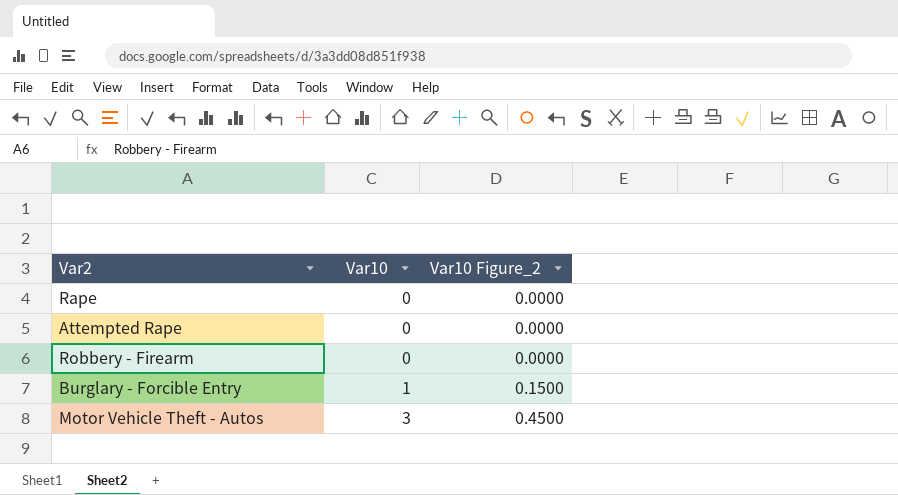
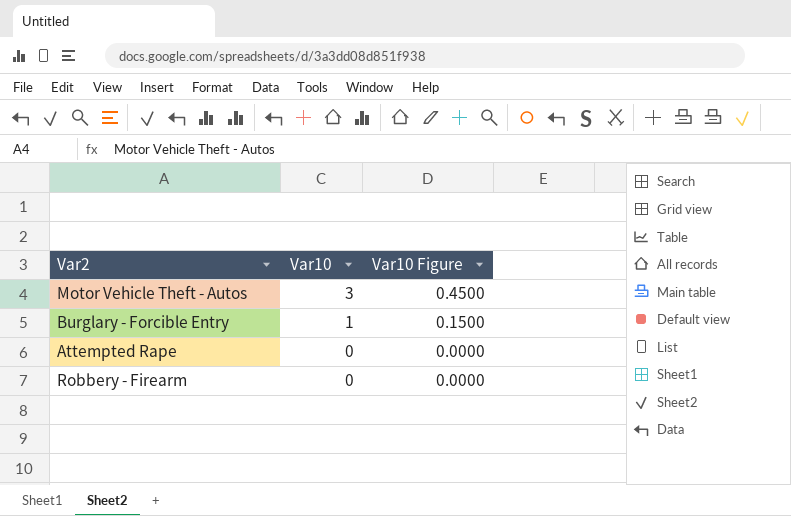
row order: Var10 ascending -> Var10 descending
column name: Var10 Figure_2 -> Var10 Figure
row Rape: 0 | 0.0000 -> none

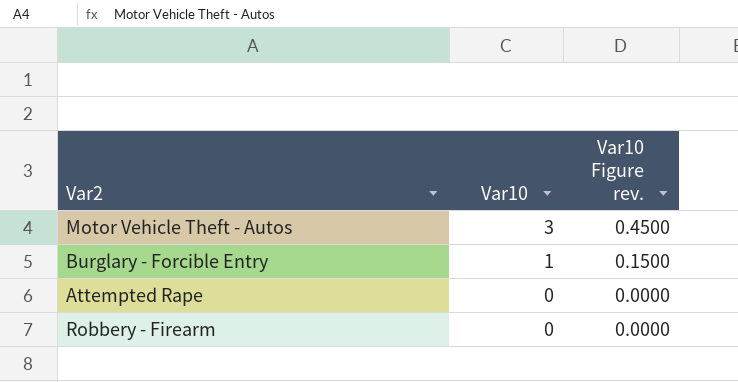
column name: Var10 Figure -> Var10 Figure rev.

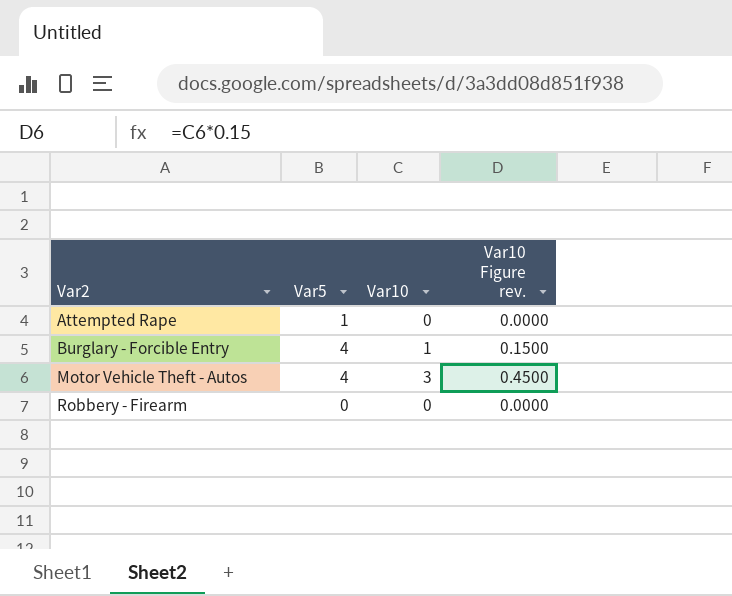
row order: Var10 descending -> Var2 ascending
column Var5 | position: none -> 2

